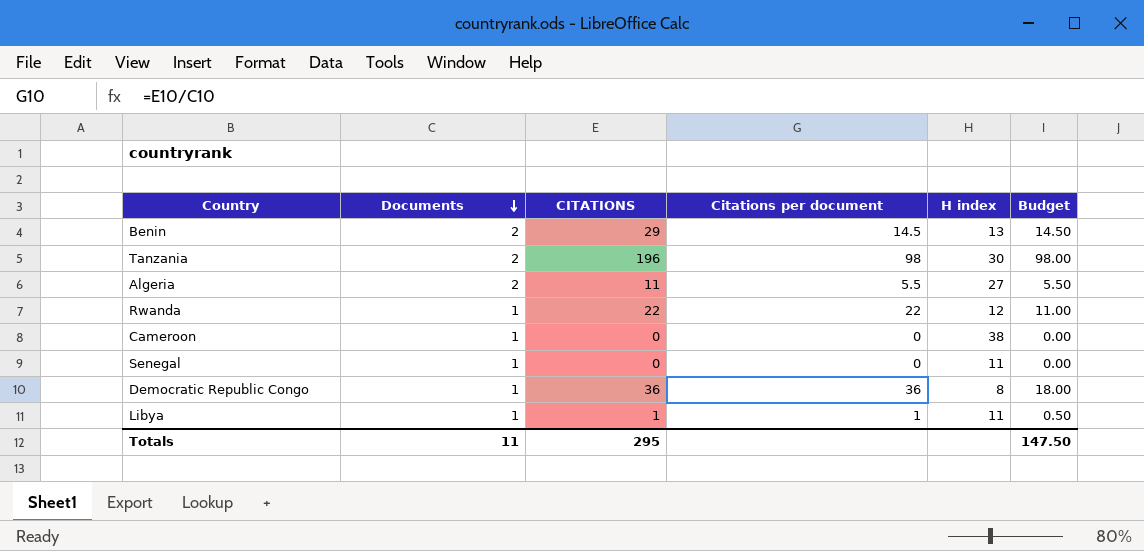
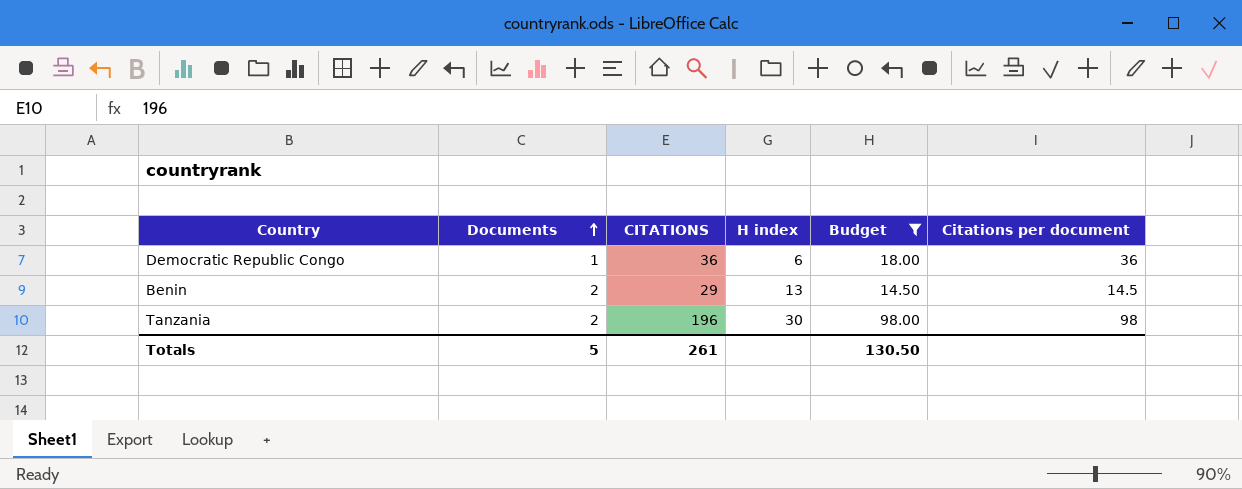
filter: none -> Budget >= 14.50
row order: Documents descending -> Documents ascending
column Citations per document | position: 4 -> 6
Democratic Republic Congo | H index: 8 -> 6
Totals | Documents: 11 -> 5
Totals | CITATIONS: 295 -> 261
Totals | Budget: 147.50 -> 130.50

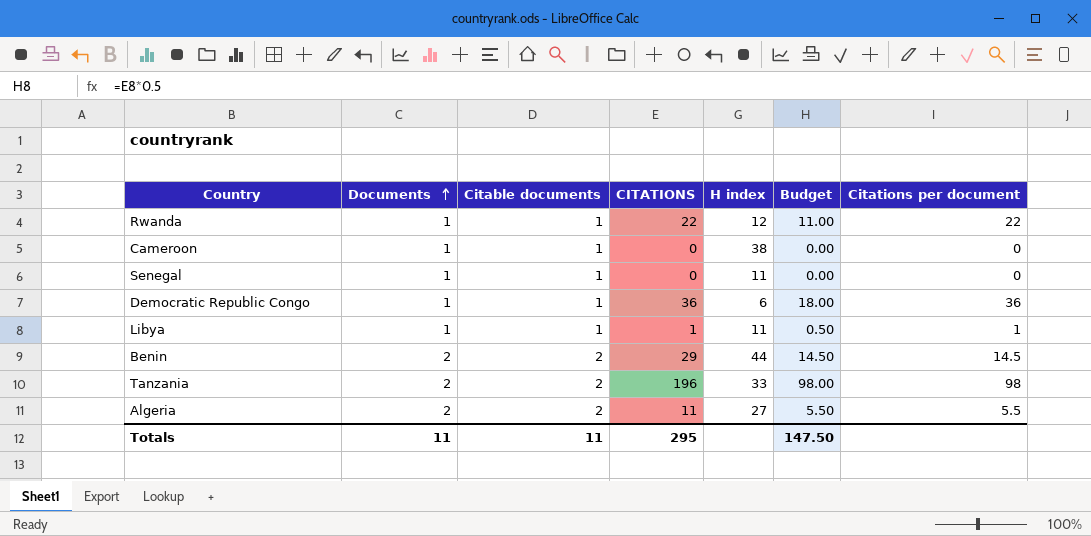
filter: Budget >= 14.50 -> none
column Citable documents | position: none -> 3
Benin | H index: 13 -> 44
Tanzania | H index: 30 -> 33
Totals | Documents: 5 -> 11
Totals | CITATIONS: 261 -> 295
Totals | Budget: 130.50 -> 147.50

